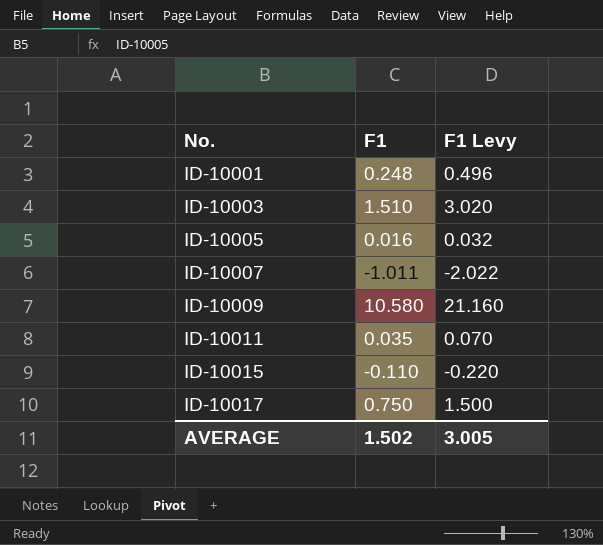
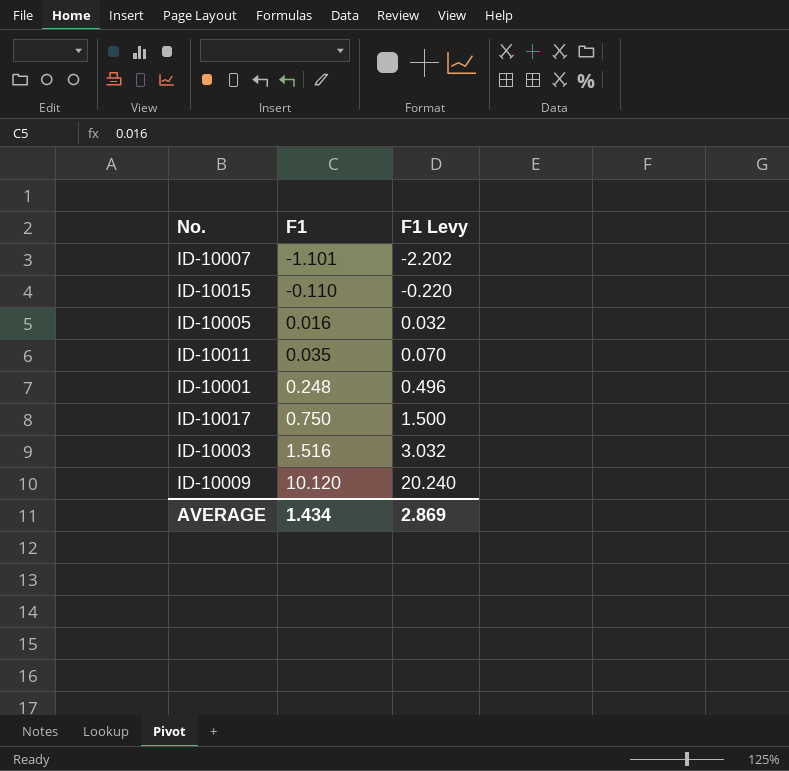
row order: No. ascending -> F1 ascending
ID-10007 | F1: -1.011 -> -1.101
ID-10007 | F1 Levy: -2.022 -> -2.202
ID-10003 | F1: 1.510 -> 1.516
ID-10003 | F1 Levy: 3.020 -> 3.032
ID-10009 | F1: 10.580 -> 10.120
ID-10009 | F1 Levy: 21.160 -> 20.240
AVERAGE | F1: 1.502 -> 1.434
AVERAGE | F1 Levy: 3.005 -> 2.869

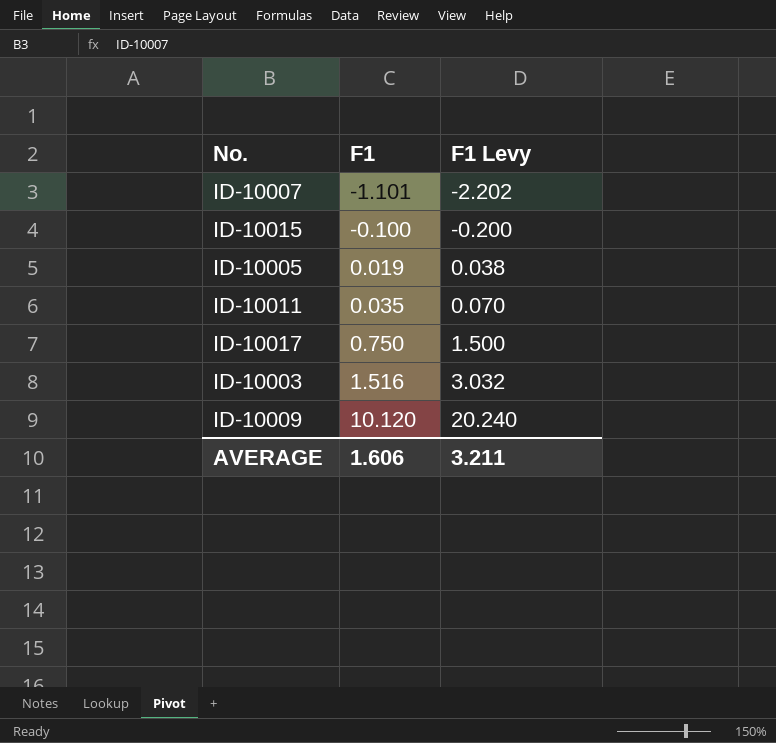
row ID-10001: 0.248 | 0.496 -> none
ID-10015 | F1: -0.110 -> -0.100
ID-10015 | F1 Levy: -0.220 -> -0.200
ID-10005 | F1: 0.016 -> 0.019
ID-10005 | F1 Levy: 0.032 -> 0.038
AVERAGE | F1: 1.434 -> 1.606
AVERAGE | F1 Levy: 2.869 -> 3.211

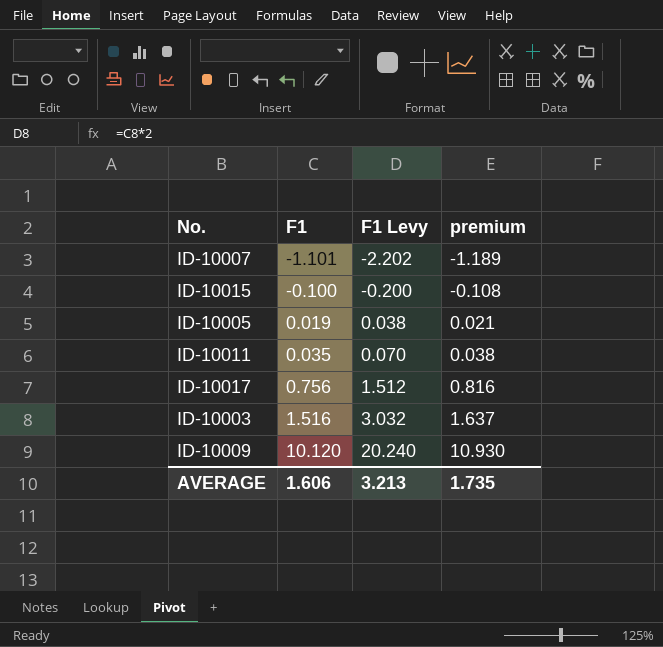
column premium | formula: none -> [F1] * 1.08
ID-10017 | F1: 0.750 -> 0.756
ID-10017 | F1 Levy: 1.500 -> 1.512
AVERAGE | F1 Levy: 3.211 -> 3.213

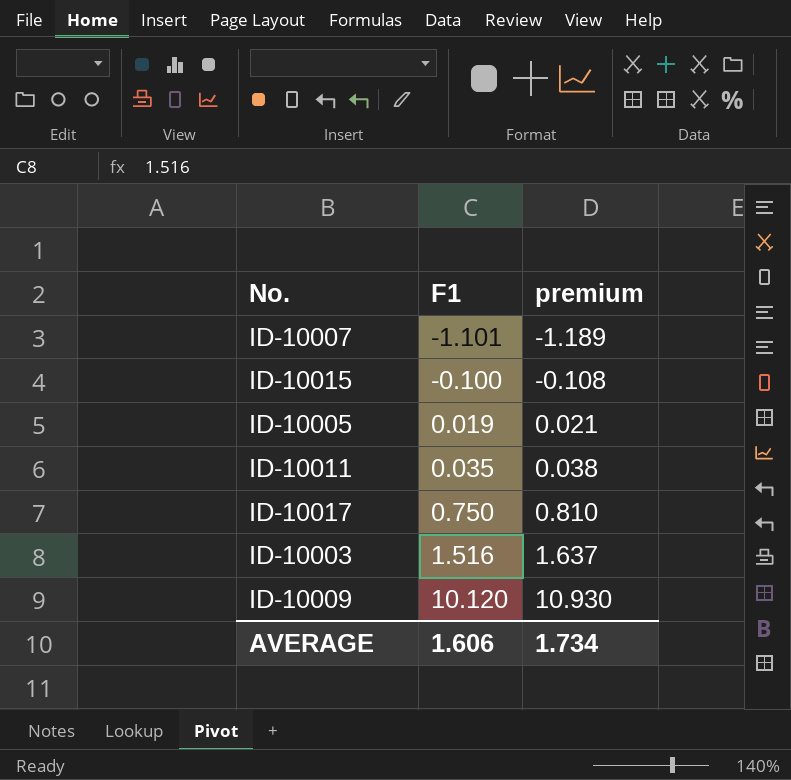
column F1 Levy | formula: [F1] * 2 -> none
ID-10017 | F1: 0.756 -> 0.750
ID-10017 | premium: 0.816 -> 0.810
AVERAGE | premium: 1.735 -> 1.734

